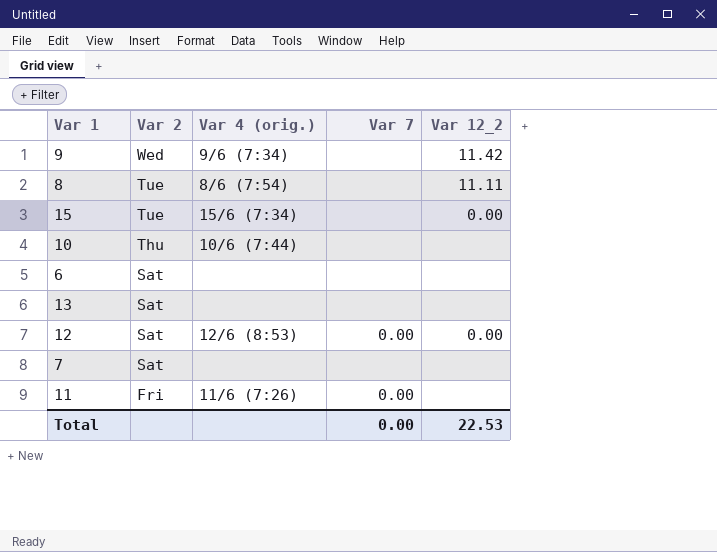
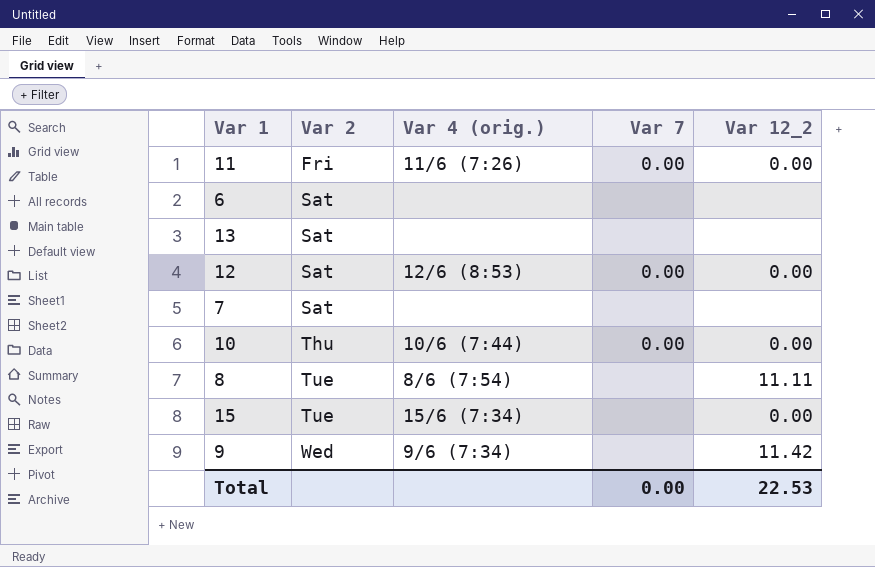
row order: Var 2 descending -> Var 2 ascending
11 | Var 12_2: none -> 0.00
10 | Var 7: none -> 0.00
10 | Var 12_2: none -> 0.00

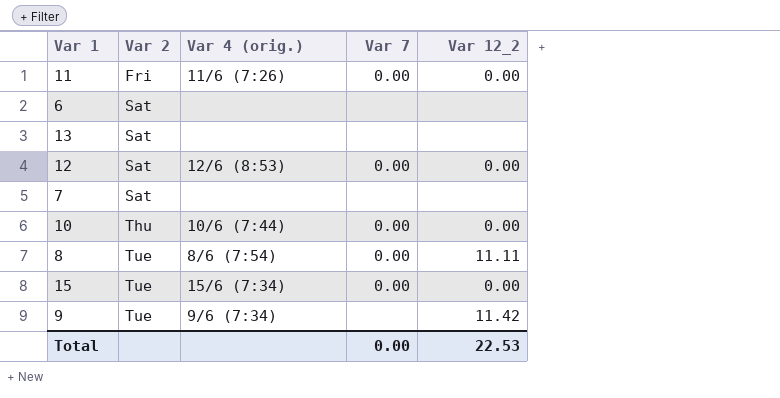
8 | Var 7: none -> 0.00
15 | Var 7: none -> 0.00
9 | Var 2: Wed -> Tue

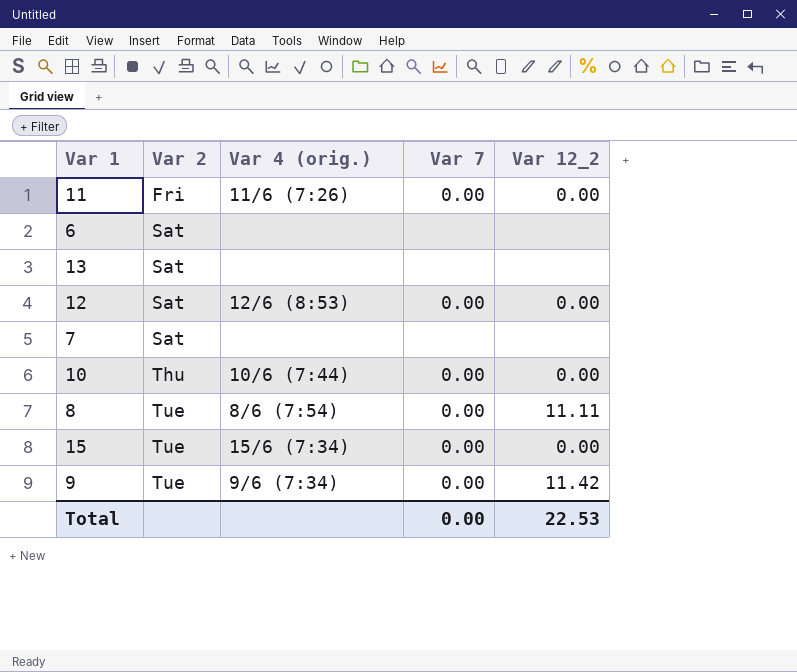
9 | Var 7: none -> 0.00

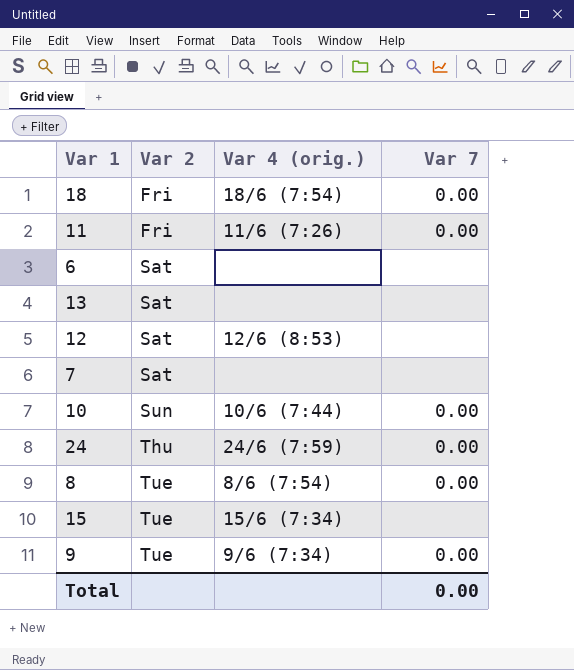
column Var 12_2 | position: 5 -> none
row 18: none -> Fri | 18/6 (7:54) | 0.00
12 | Var 7: 0.00 -> none
10 | Var 2: Thu -> Sun
row 24: none -> Thu | 24/6 (7:59) | 0.00
15 | Var 7: 0.00 -> none

